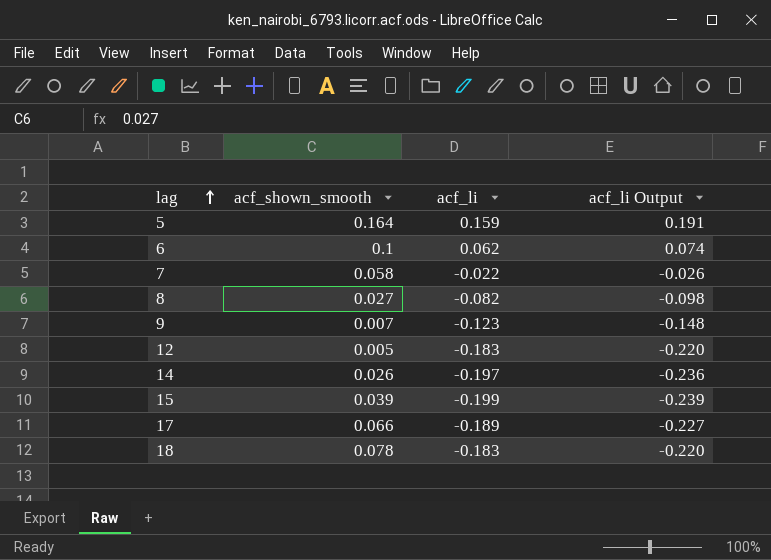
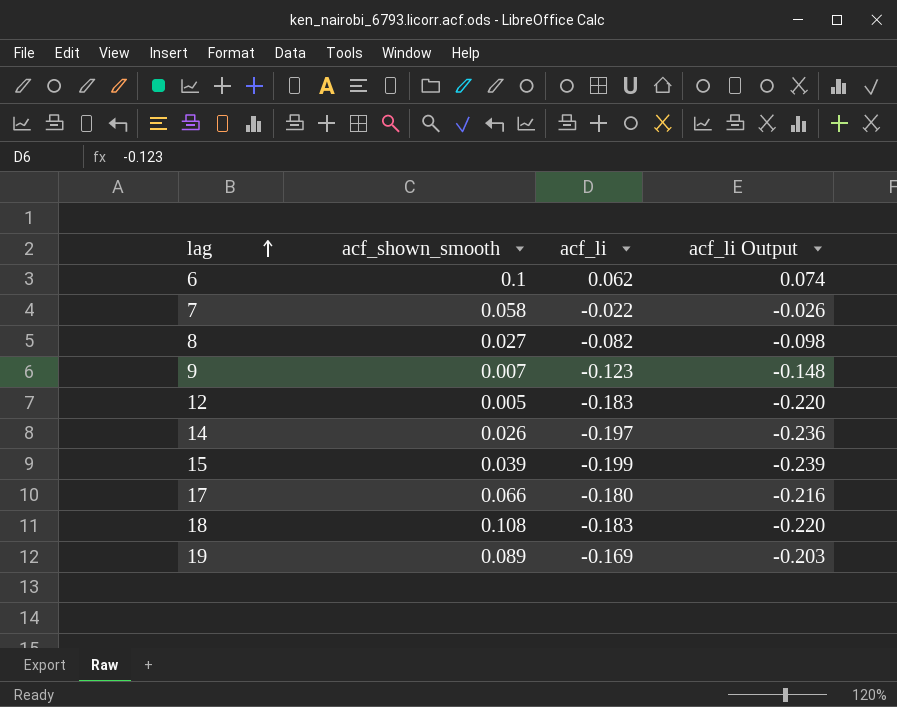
row 5: 0.164 | 0.159 | 0.191 -> none
17 | acf_li: -0.189 -> -0.180
17 | acf_li Output: -0.227 -> -0.216
18 | acf_shown_smooth: 0.078 -> 0.108
row 19: none -> 0.089 | -0.169 | -0.203

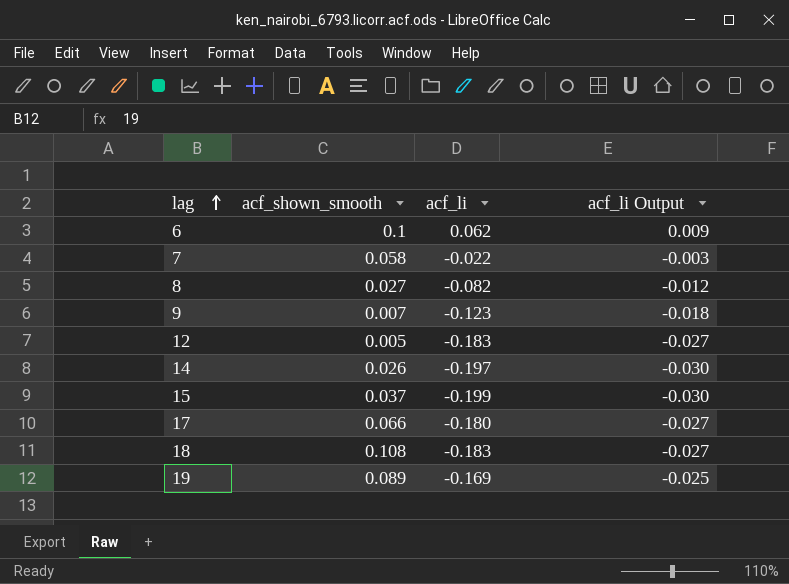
column acf_li Output | formula: [acf_li] * 1.2 -> [acf_li] * 0.15
15 | acf_shown_smooth: 0.039 -> 0.037

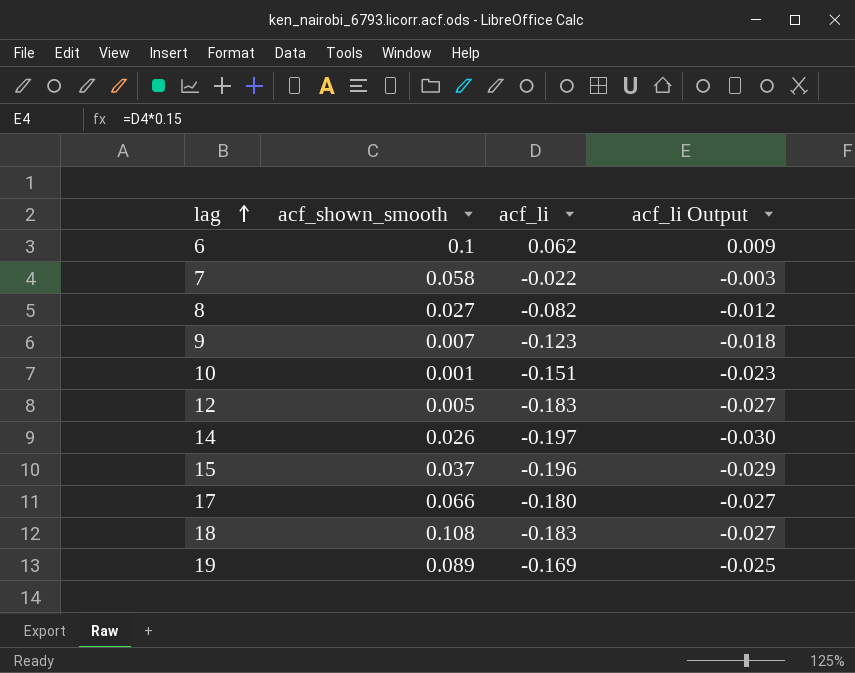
row 10: none -> 0.001 | -0.151 | -0.023
15 | acf_li: -0.199 -> -0.196
15 | acf_li Output: -0.030 -> -0.029

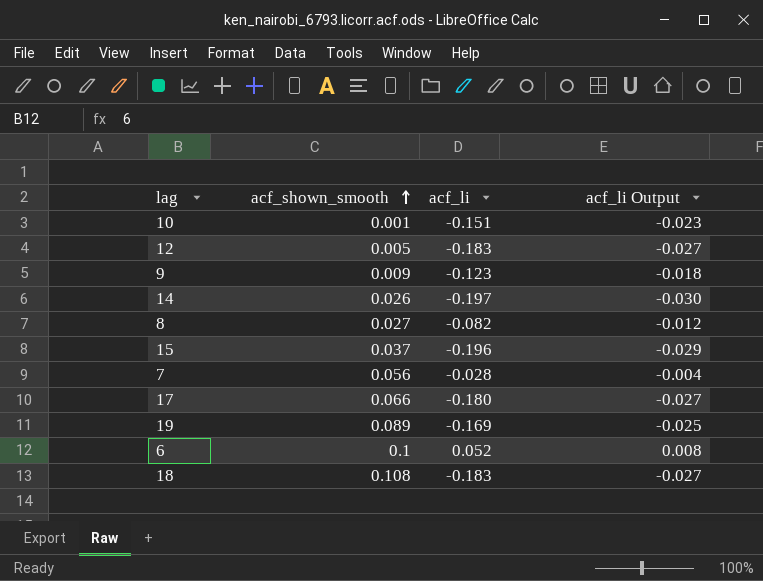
row order: lag ascending -> acf_shown_smooth ascending
9 | acf_shown_smooth: 0.007 -> 0.009
7 | acf_shown_smooth: 0.058 -> 0.056
7 | acf_li: -0.022 -> -0.028
7 | acf_li Output: -0.003 -> -0.004
6 | acf_li: 0.062 -> 0.052
6 | acf_li Output: 0.009 -> 0.008

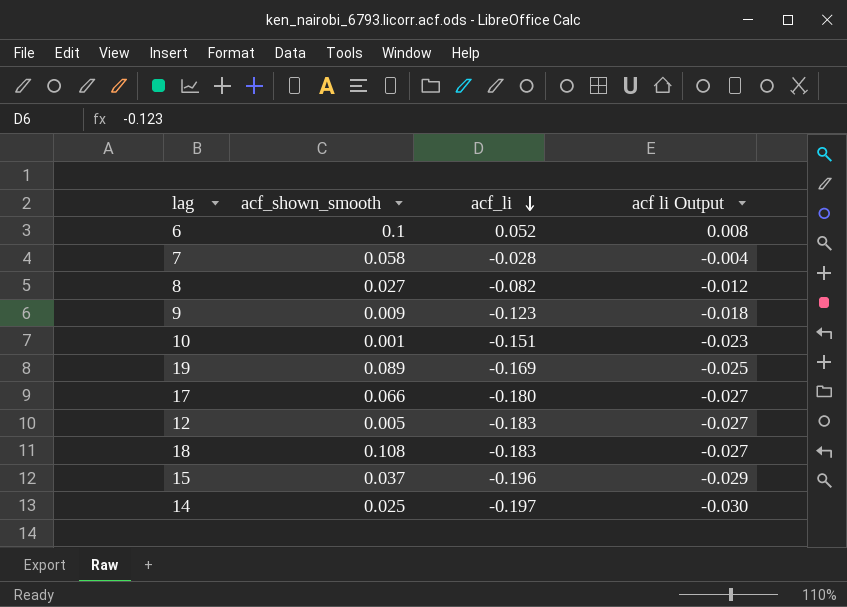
row order: acf_shown_smooth ascending -> acf_li descending
column name: acf_li Output -> acf li Output
7 | acf_shown_smooth: 0.056 -> 0.058
14 | acf_shown_smooth: 0.026 -> 0.025

